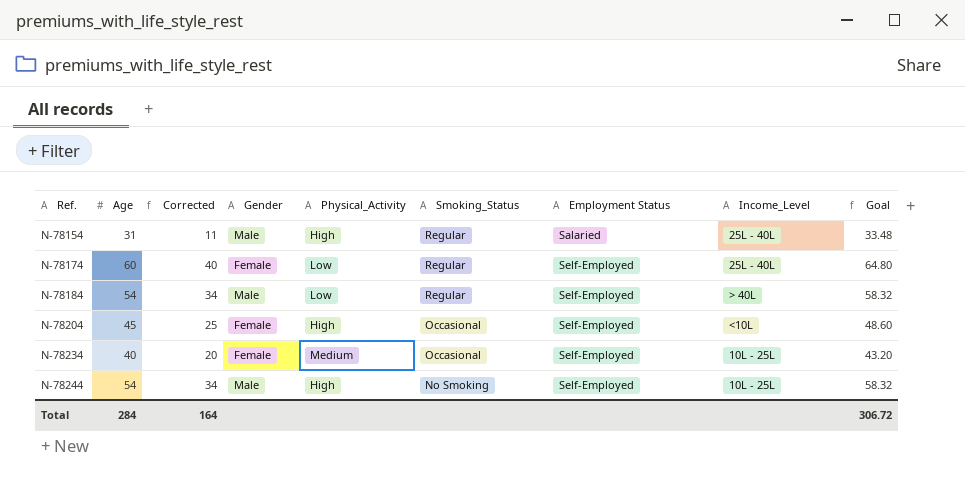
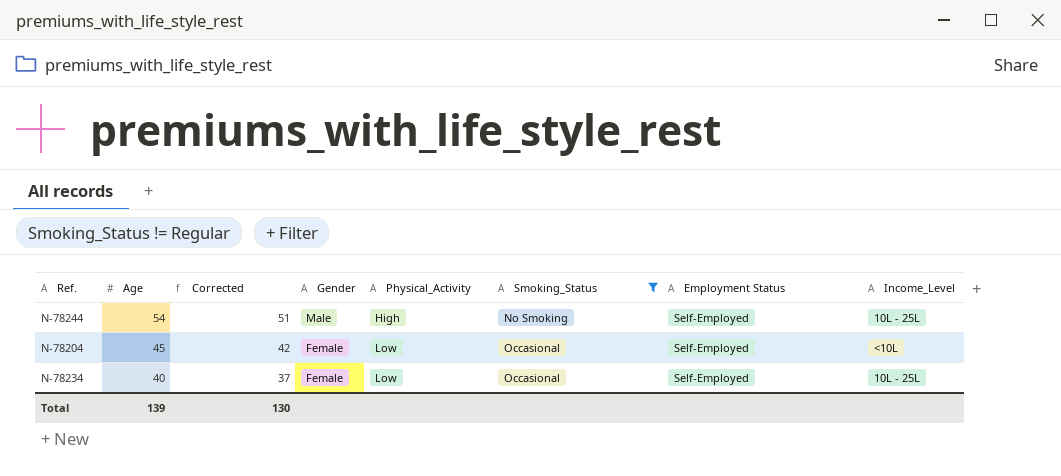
filter: none -> Smoking_Status != Regular
row order: Ref. ascending -> Age descending
column Goal | formula: [Age] * 1.08 -> none
column Corrected | formula: [Age] - 20 -> [Age] - 3
N-78204 | Physical_Activity: High -> Low
N-78234 | Physical_Activity: Medium -> Low
Total | Age: 284 -> 139
Total | Corrected: 164 -> 130

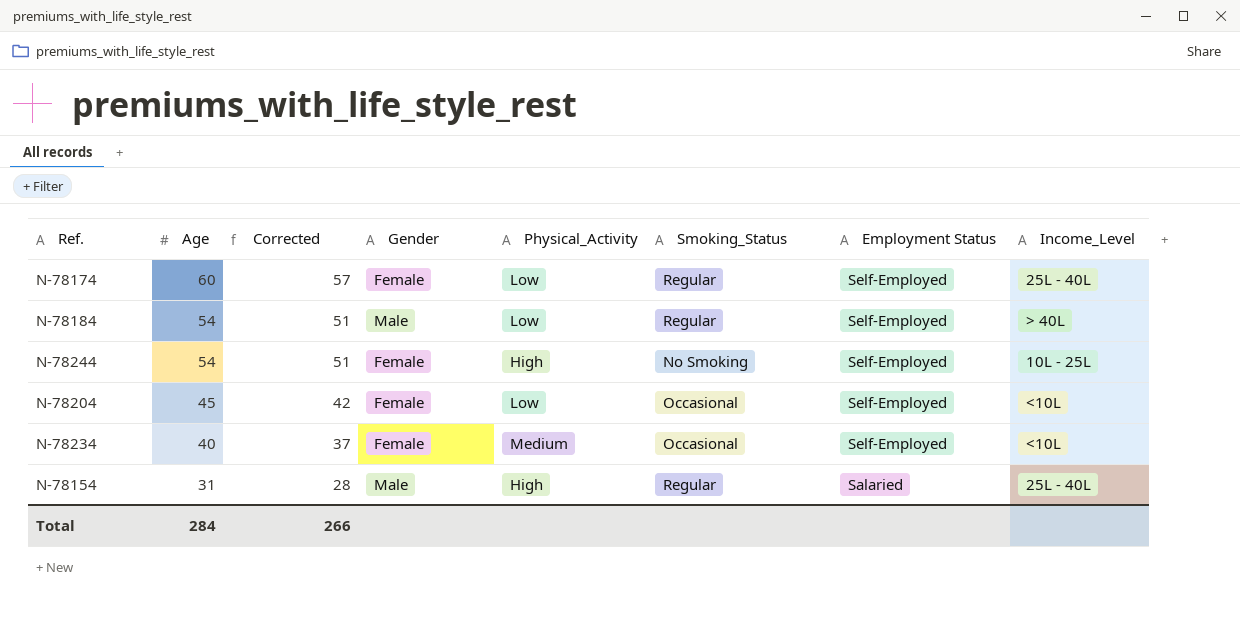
filter: Smoking_Status != Regular -> none
N-78244 | Gender: Male -> Female
N-78234 | Physical_Activity: Low -> Medium
N-78234 | Income_Level: 10L - 25L -> <10L
Total | Age: 139 -> 284
Total | Corrected: 130 -> 266

